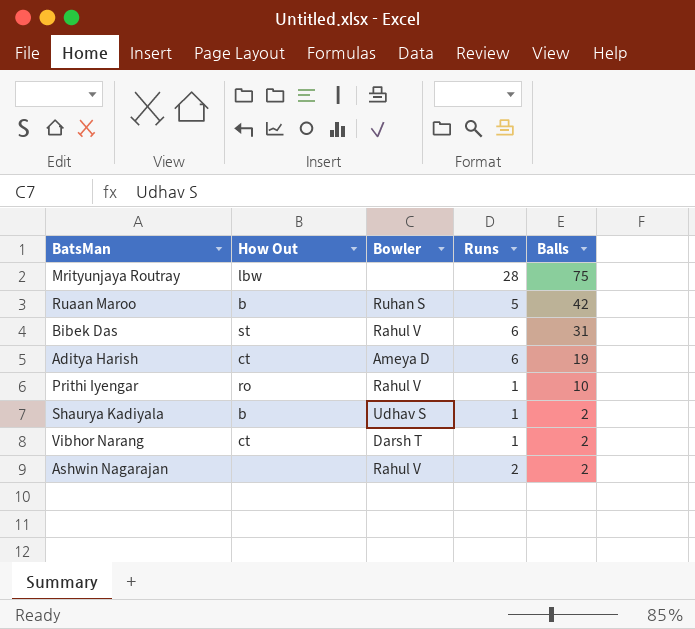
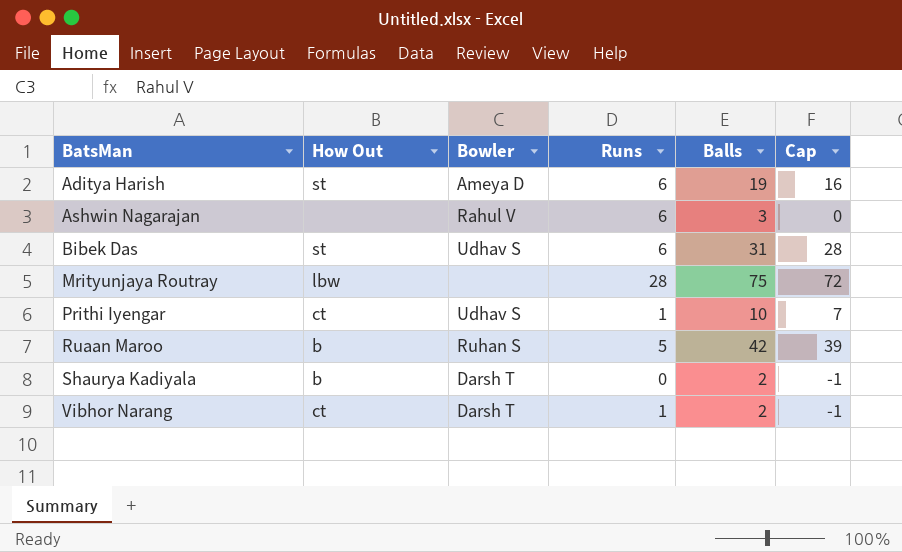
row order: Balls descending -> BatsMan ascending
column Cap | formula: none -> [Balls] - 3
Aditya Harish | How Out: ct -> st
Ashwin Nagarajan | Runs: 2 -> 6
Ashwin Nagarajan | Balls: 2 -> 3
Bibek Das | Bowler: Rahul V -> Udhav S
Prithi Iyengar | How Out: ro -> ct
Prithi Iyengar | Bowler: Rahul V -> Udhav S
Shaurya Kadiyala | Bowler: Udhav S -> Darsh T
Shaurya Kadiyala | Runs: 1 -> 0

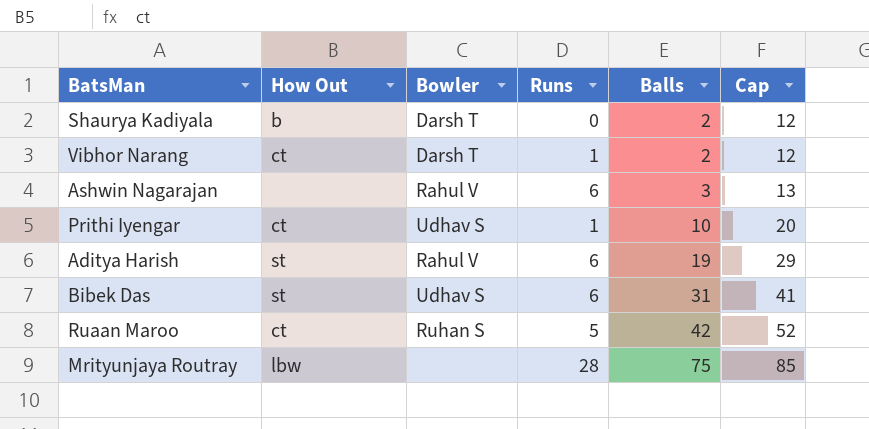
row order: BatsMan ascending -> Balls ascending
column Cap | formula: [Balls] - 3 -> [Balls] + 10
Aditya Harish | Bowler: Ameya D -> Rahul V
Ruaan Maroo | How Out: b -> ct

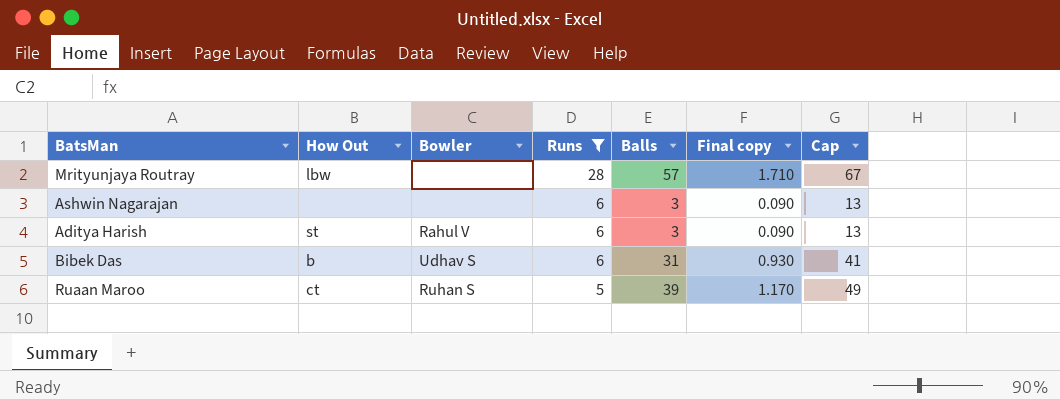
filter: none -> Runs >= 5
row order: Balls ascending -> Runs descending
column Final copy | formula: none -> [Balls] * 0.03
Mrityunjaya Routray | Balls: 75 -> 57
Mrityunjaya Routray | Cap: 85 -> 67
Ashwin Nagarajan | Bowler: Rahul V -> none
Aditya Harish | Balls: 19 -> 3
Aditya Harish | Cap: 29 -> 13
Bibek Das | How Out: st -> b
Ruaan Maroo | Balls: 42 -> 39
Ruaan Maroo | Cap: 52 -> 49

